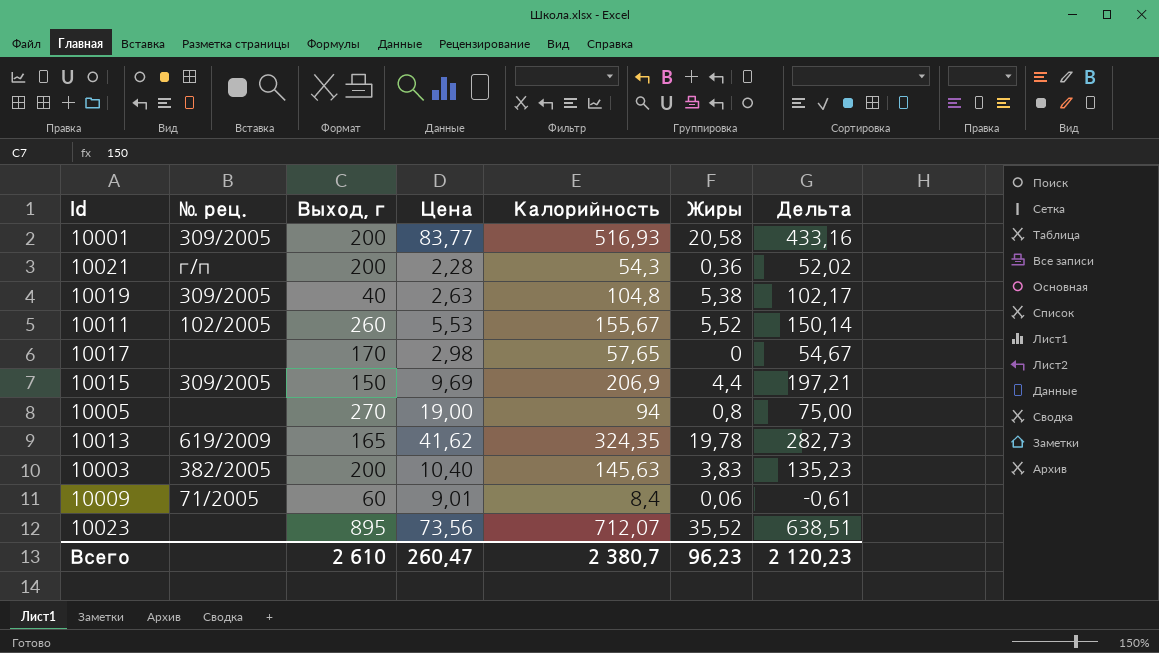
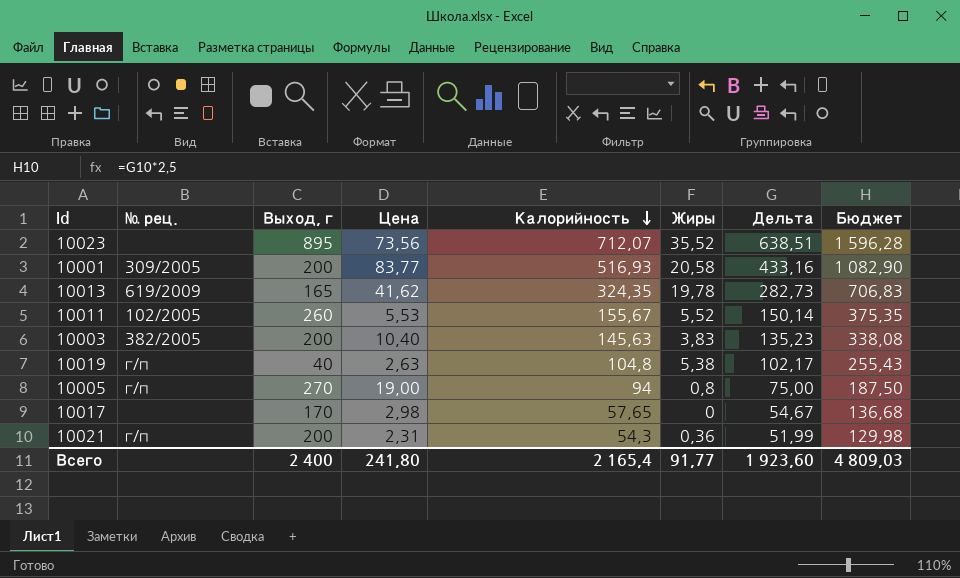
row order: none -> Калорийность descending
column Бюджет | formula: none -> [Дельта] * 2,5
row 10015: 309/2005 | 150 | 9,69 | 206,9 | 4,4 | 197,21 -> none
row 10009: 71/2005 | 60 | 9,01 | 8,4 | 0,06 | -0,61 -> none
10019 | № рец.: 309/2005 -> г/п
10005 | № рец.: none -> г/п
10021 | Цена: 2,28 -> 2,31
10021 | Дельта: 52,02 -> 51,99
Всего | Выход, г: 2 610 -> 2 400
Всего | Цена: 260,47 -> 241,80
Всего | Калорийность: 2 380,7 -> 2 165,4
Всего | Жиры: 96,23 -> 91,77
Всего | Дельта: 2 120,23 -> 1 923,60

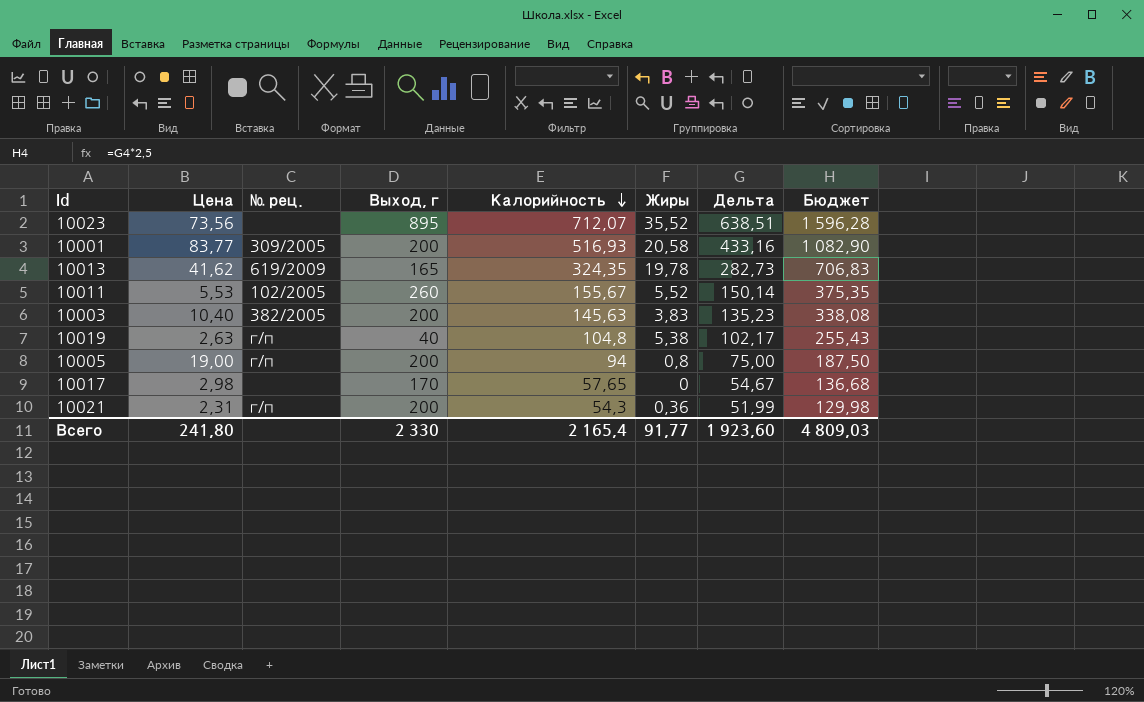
column Цена | position: 4 -> 2
10005 | Выход, г: 270 -> 200
Всего | Выход, г: 2 400 -> 2 330

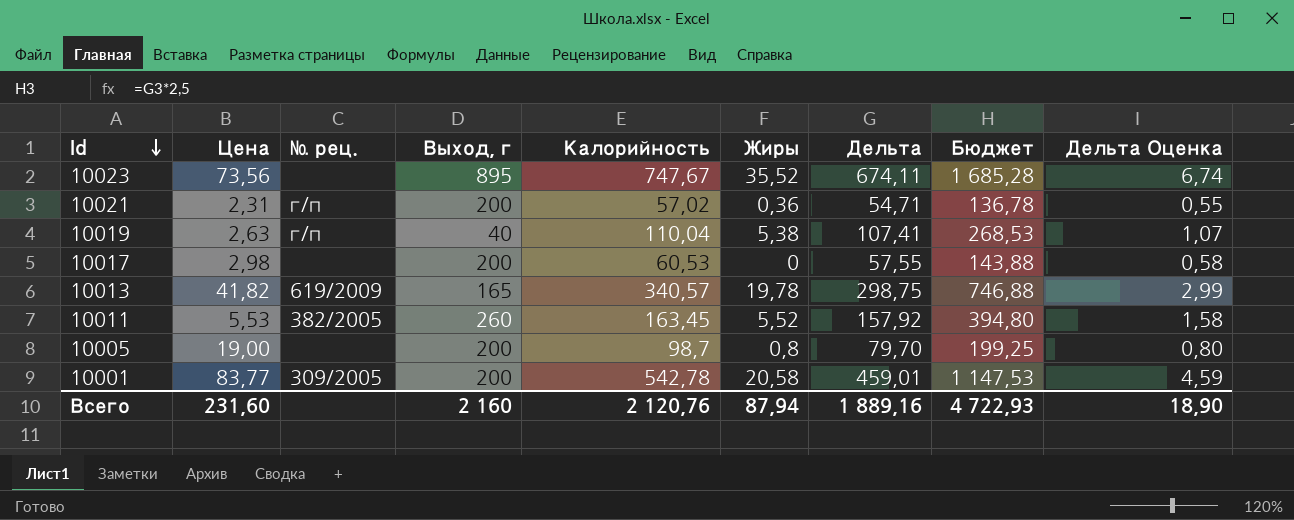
row order: Калорийность descending -> Id descending
column Дельта Оценка | formula: none -> [Дельта] * 0,01
row 10003: 10,40 | 382/2005 | 200 | 145,63 | 3,83 | 135,23 | 338,08 -> none
10023 | Калорийность: 712,07 -> 747,67
10023 | Дельта: 638,51 -> 674,11
10023 | Бюджет: 1 596,28 -> 1 685,28
10021 | Калорийность: 54,3 -> 57,02
10021 | Дельта: 51,99 -> 54,71
10021 | Бюджет: 129,98 -> 136,78
10019 | Калорийность: 104,8 -> 110,04
10019 | Дельта: 102,17 -> 107,41
10019 | Бюджет: 255,43 -> 268,53
10017 | Выход, г: 170 -> 200
10017 | Калорийность: 57,65 -> 60,53
10017 | Дельта: 54,67 -> 57,55
10017 | Бюджет: 136,68 -> 143,88
10013 | Цена: 41,62 -> 41,82
10013 | Калорийность: 324,35 -> 340,57
10013 | Дельта: 282,73 -> 298,75
10013 | Бюджет: 706,83 -> 746,88
10011 | № рец.: 102/2005 -> 382/2005
10011 | Калорийность: 155,67 -> 163,45
10011 | Дельта: 150,14 -> 157,92
10011 | Бюджет: 375,35 -> 394,80
10005 | № рец.: г/п -> none
10005 | Калорийность: 94 -> 98,7
10005 | Дельта: 75,00 -> 79,70
10005 | Бюджет: 187,50 -> 199,25
10001 | Калорийность: 516,93 -> 542,78
10001 | Дельта: 433,16 -> 459,01
10001 | Бюджет: 1 082,90 -> 1 147,53
Всего | Цена: 241,80 -> 231,60
Всего | Выход, г: 2 330 -> 2 160
Всего | Калорийность: 2 165,4 -> 2 120,76
Всего | Жиры: 91,77 -> 87,94
Всего | Дельта: 1 923,60 -> 1 889,16
Всего | Бюджет: 4 809,03 -> 4 722,93

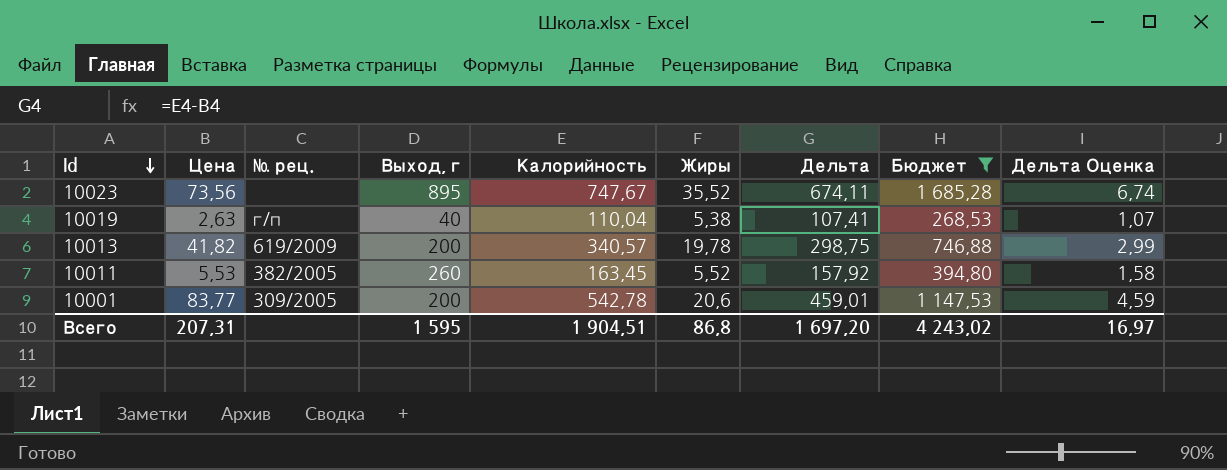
filter: none -> Бюджет >= 268,53
10013 | Выход, г: 165 -> 200
10001 | Жиры: 20,58 -> 20,6
Всего | Цена: 231,60 -> 207,31
Всего | Выход, г: 2 160 -> 1 595
Всего | Калорийность: 2 120,76 -> 1 904,51
Всего | Жиры: 87,94 -> 86,8
Всего | Дельта: 1 889,16 -> 1 697,20
Всего | Бюджет: 4 722,93 -> 4 243,02
Всего | Дельта Оценка: 18,90 -> 16,97

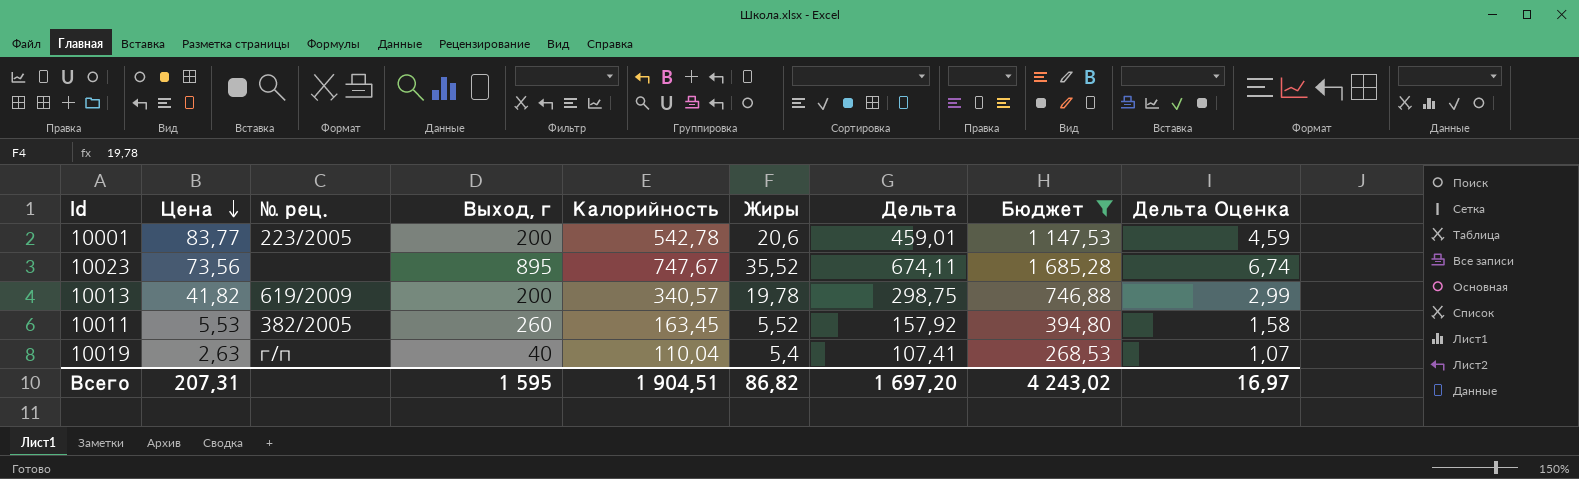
row order: Id descending -> Цена descending
10001 | № рец.: 309/2005 -> 223/2005
10019 | Жиры: 5,38 -> 5,4
Всего | Жиры: 86,8 -> 86,82

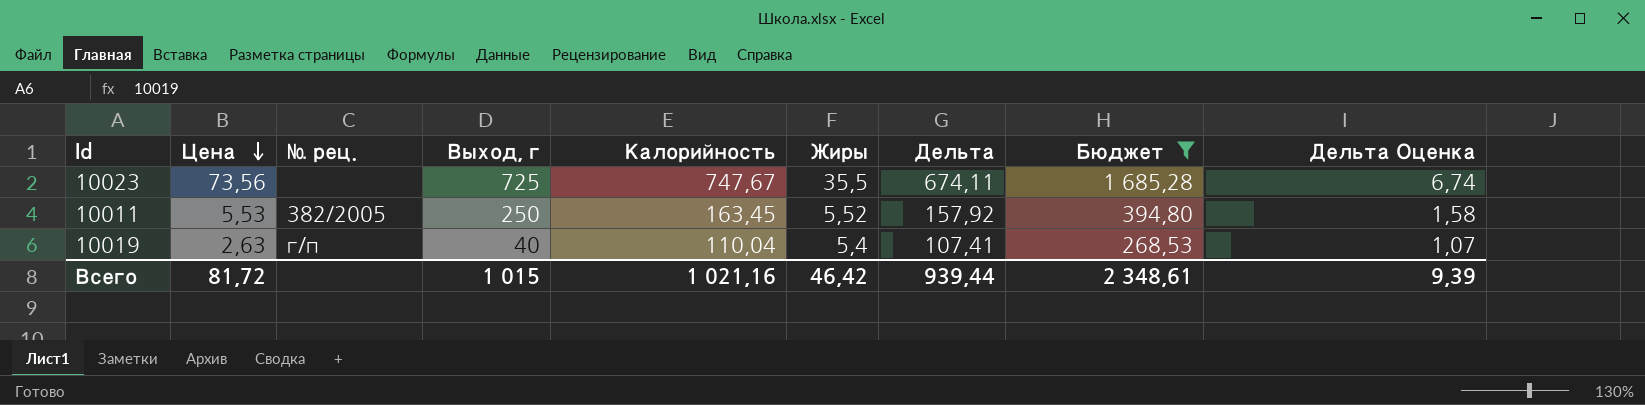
row 10001: 83,77 | 223/2005 | 200 | 542,78 | 20,6 | 459,01 | 1 147,53 | 4,59 -> none
row 10013: 41,82 | 619/2009 | 200 | 340,57 | 19,78 | 298,75 | 746,88 | 2,99 -> none
10023 | Выход, г: 895 -> 725
10023 | Жиры: 35,52 -> 35,5
10011 | Выход, г: 260 -> 250
Всего | Цена: 207,31 -> 81,72
Всего | Выход, г: 1 595 -> 1 015
Всего | Калорийность: 1 904,51 -> 1 021,16
Всего | Жиры: 86,82 -> 46,42
Всего | Дельта: 1 697,20 -> 939,44
Всего | Бюджет: 4 243,02 -> 2 348,61
Всего | Дельта Оценка: 16,97 -> 9,39

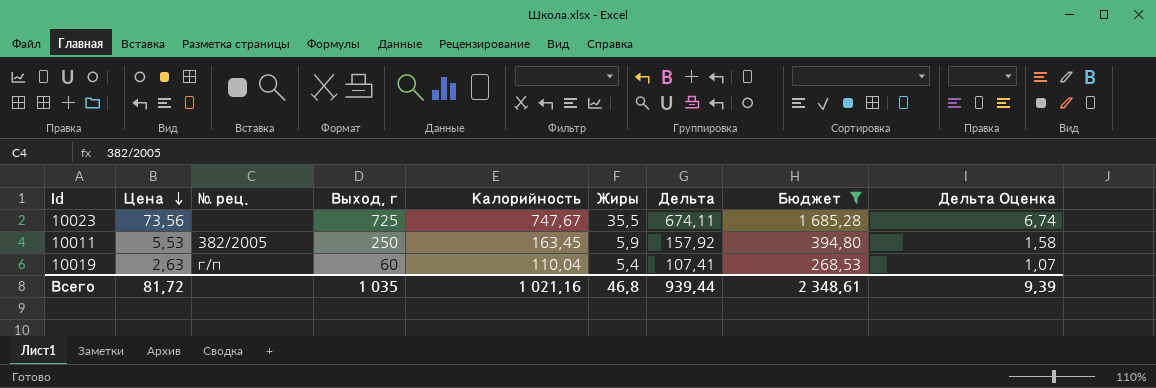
10011 | Жиры: 5,52 -> 5,9
10019 | Выход, г: 40 -> 60
Всего | Выход, г: 1 015 -> 1 035
Всего | Жиры: 46,42 -> 46,8

